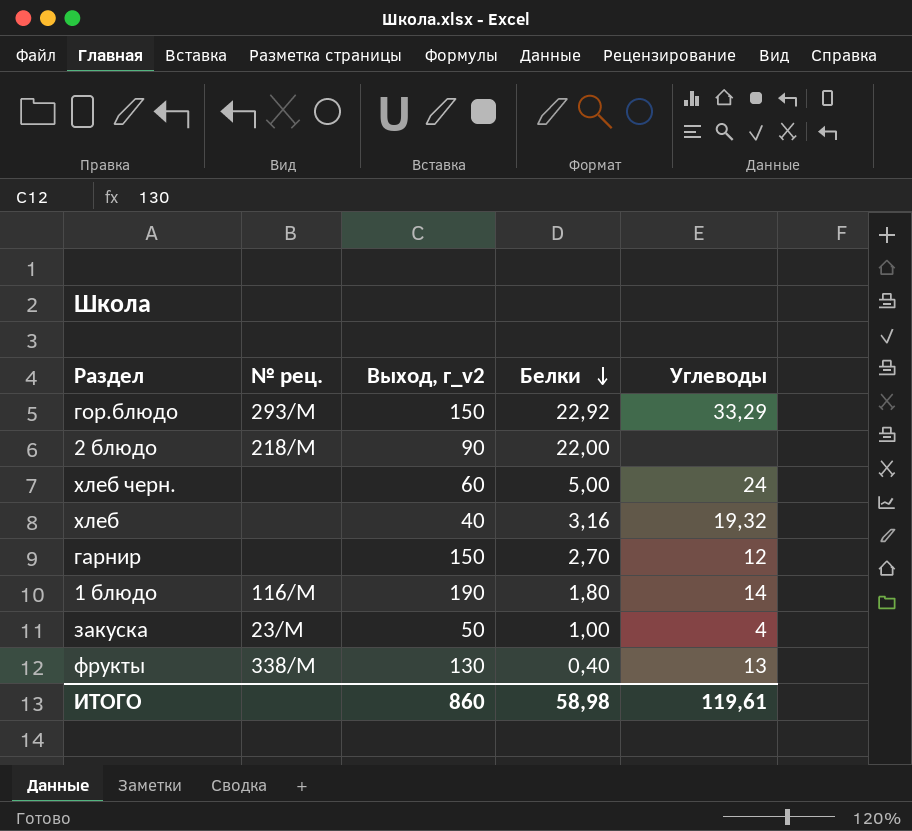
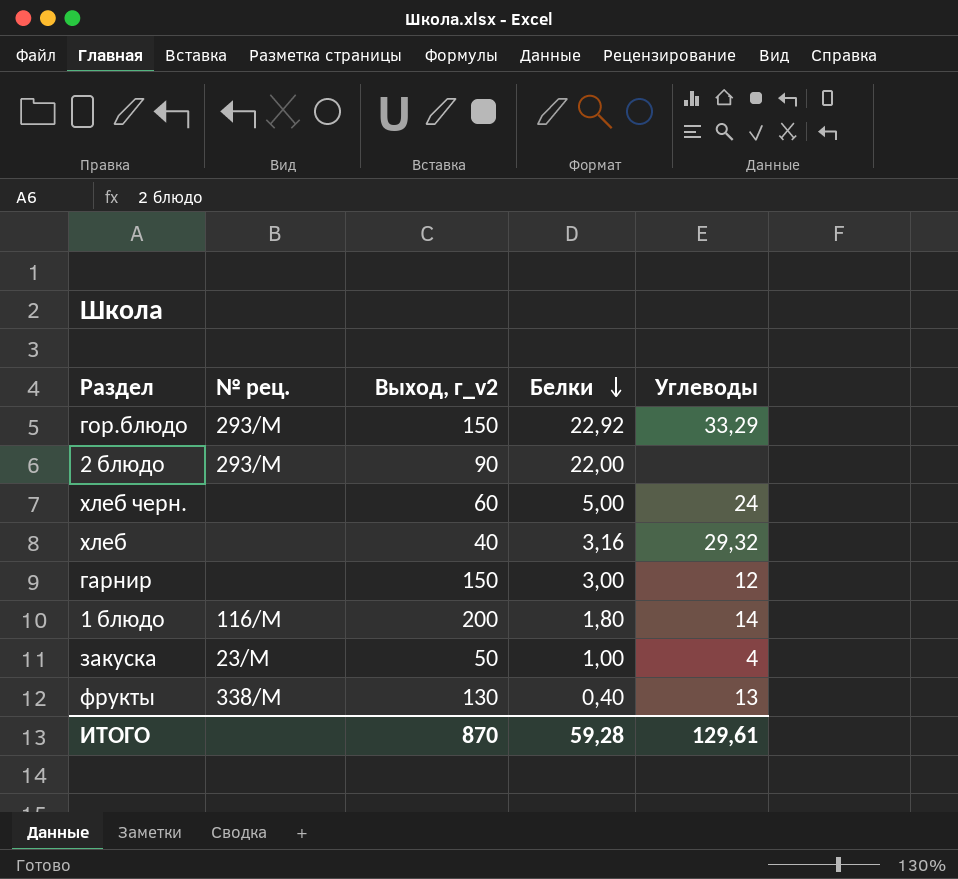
2 блюдо | № рец.: 218/М -> 293/М
хлеб | Углеводы: 19,32 -> 29,32
гарнир | Белки: 2,70 -> 3,00
1 блюдо | Выход, г_v2: 190 -> 200
ИТОГО | Выход, г_v2: 860 -> 870
ИТОГО | Белки: 58,98 -> 59,28
ИТОГО | Углеводы: 119,61 -> 129,61

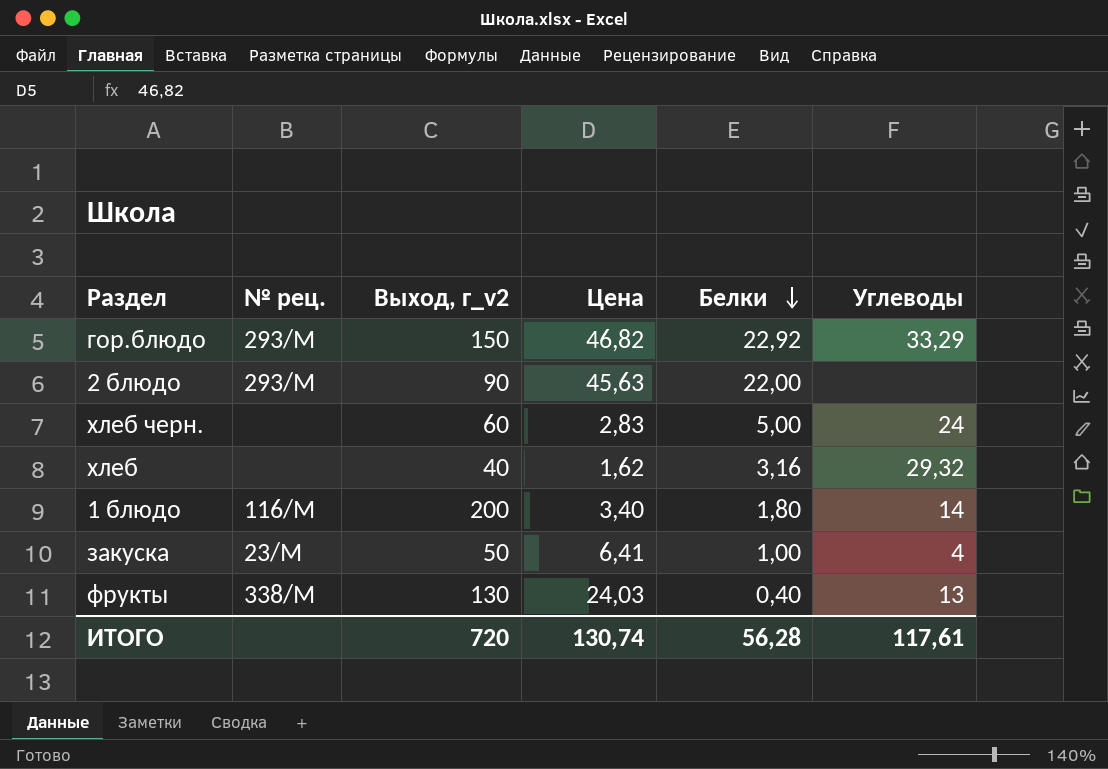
column Цена | position: none -> 4
row гарнир: none | 150 | 3,00 | 12 -> none
ИТОГО | Выход, г_v2: 870 -> 720
ИТОГО | Белки: 59,28 -> 56,28
ИТОГО | Углеводы: 129,61 -> 117,61

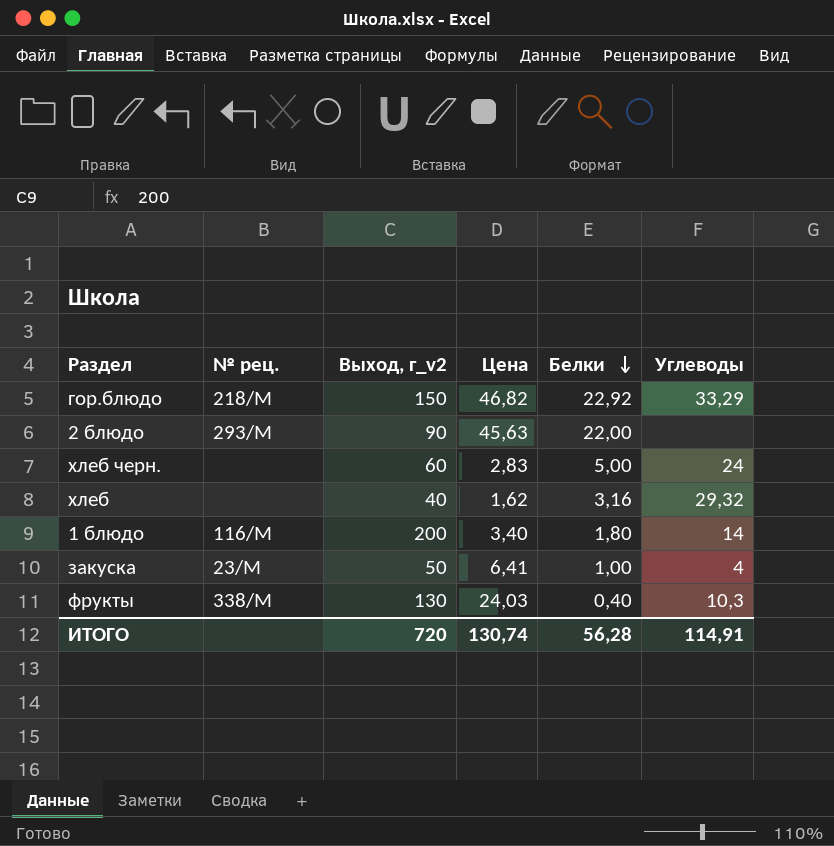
гор.блюдо | № рец.: 293/М -> 218/М
фрукты | Углеводы: 13 -> 10,3
ИТОГО | Углеводы: 117,61 -> 114,91

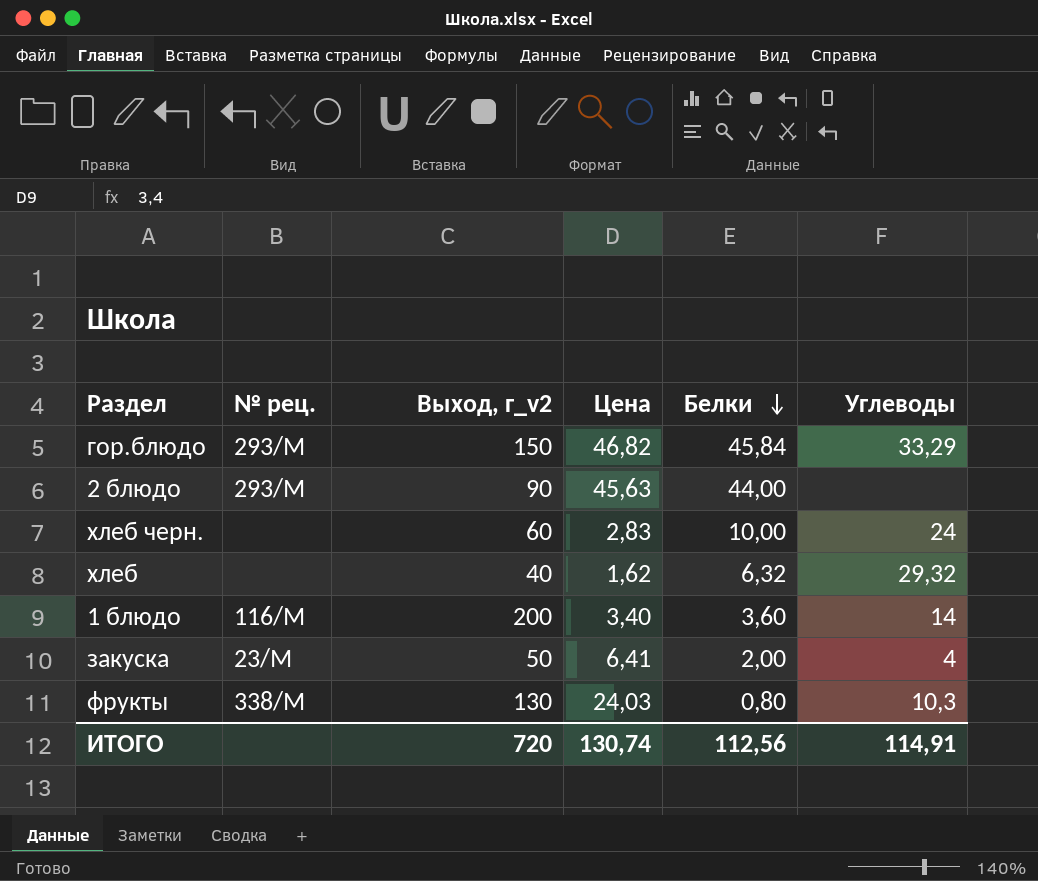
гор.блюдо | № рец.: 218/М -> 293/М
гор.блюдо | Белки: 22,92 -> 45,84
2 блюдо | Белки: 22,00 -> 44,00
хлеб черн. | Белки: 5,00 -> 10,00
хлеб | Белки: 3,16 -> 6,32
1 блюдо | Белки: 1,80 -> 3,60
закуска | Белки: 1,00 -> 2,00
фрукты | Белки: 0,40 -> 0,80
ИТОГО | Белки: 56,28 -> 112,56

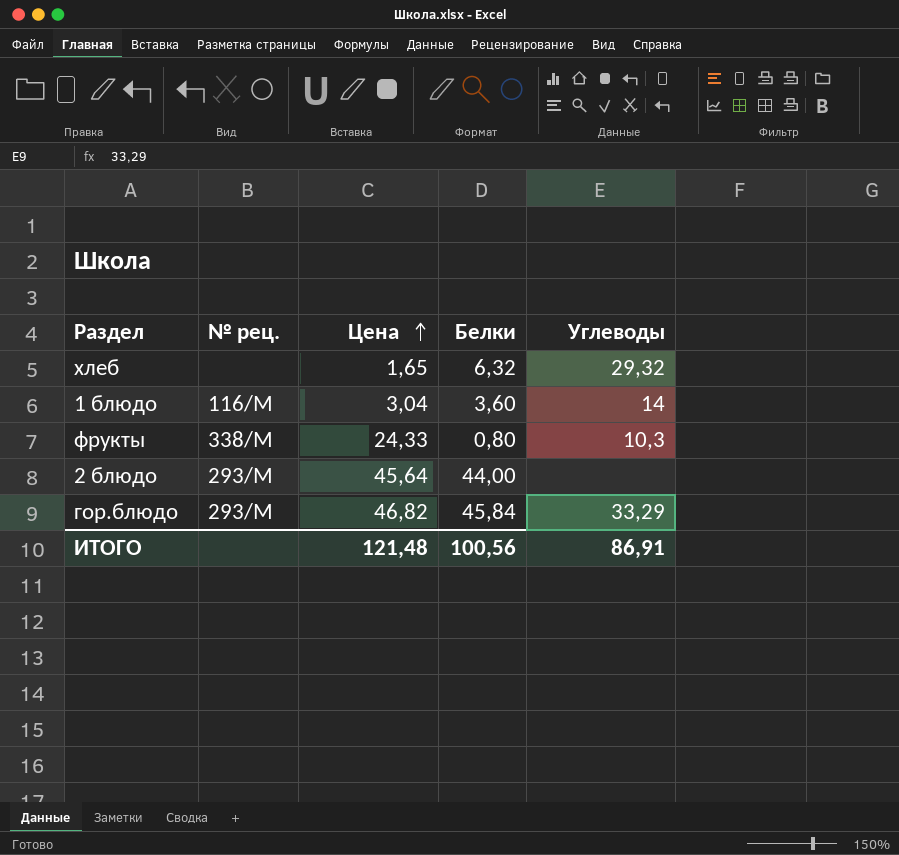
row order: Белки descending -> Цена ascending
column Выход, г_v2 | position: 3 -> none
row хлеб черн.: none | 60 | 2,83 | 10,00 | 24 -> none
row закуска: 23/М | 50 | 6,41 | 2,00 | 4 -> none
хлеб | Цена: 1,62 -> 1,65
1 блюдо | Цена: 3,40 -> 3,04
фрукты | Цена: 24,03 -> 24,33
2 блюдо | Цена: 45,63 -> 45,64
ИТОГО | Цена: 130,74 -> 121,48
ИТОГО | Белки: 112,56 -> 100,56
ИТОГО | Углеводы: 114,91 -> 86,91

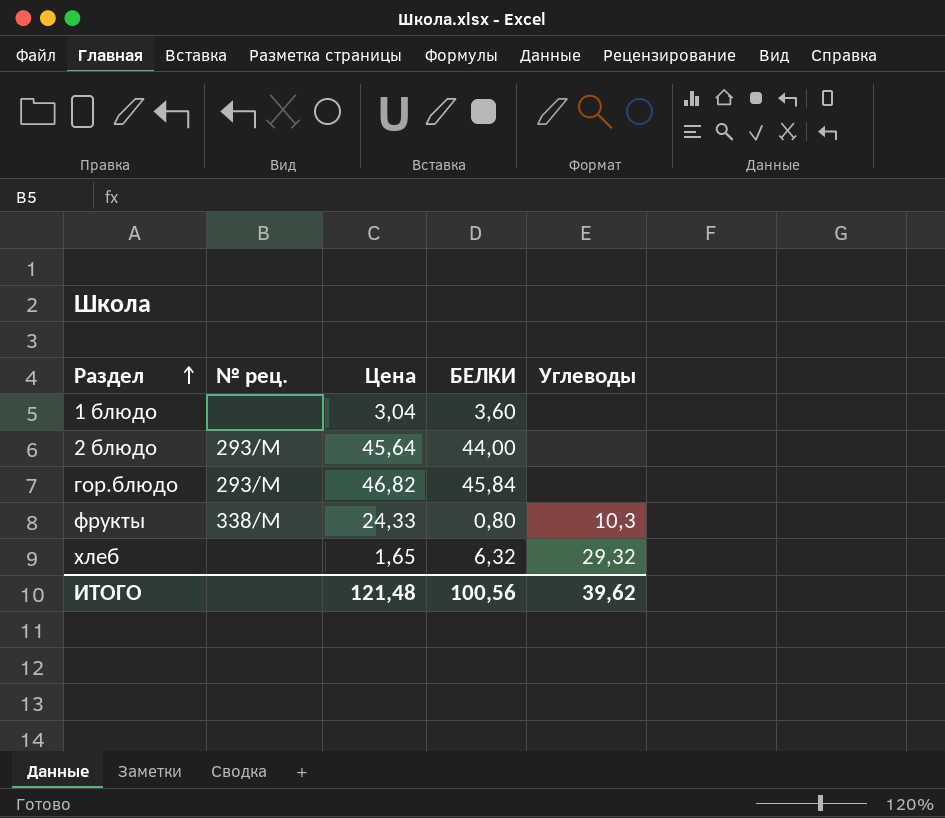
row order: Цена ascending -> Раздел ascending
column name: Белки -> БЕЛКИ
1 блюдо | № рец.: 116/М -> none
1 блюдо | Углеводы: 14 -> none
гор.блюдо | Углеводы: 33,29 -> none
ИТОГО | Углеводы: 86,91 -> 39,62

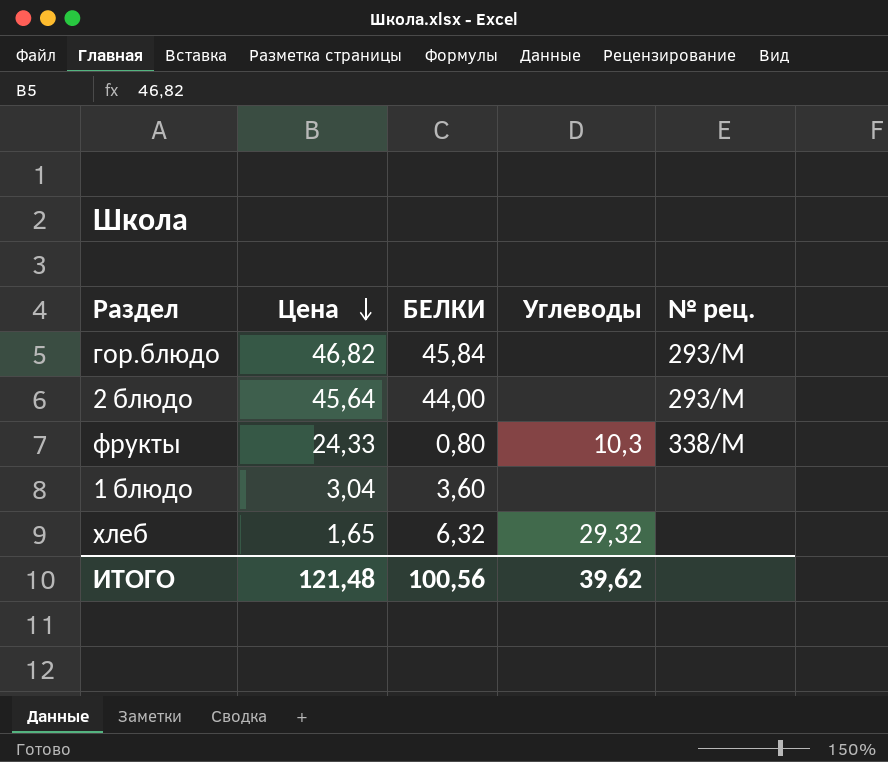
row order: Раздел ascending -> Цена descending
column № рец. | position: 2 -> 5

